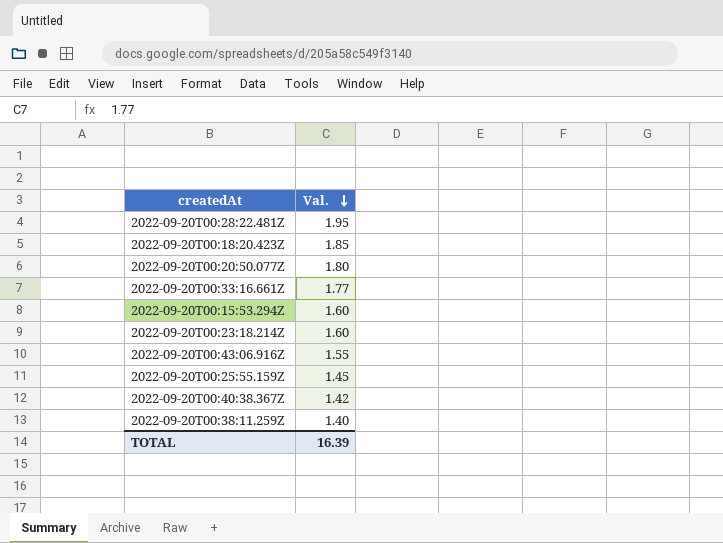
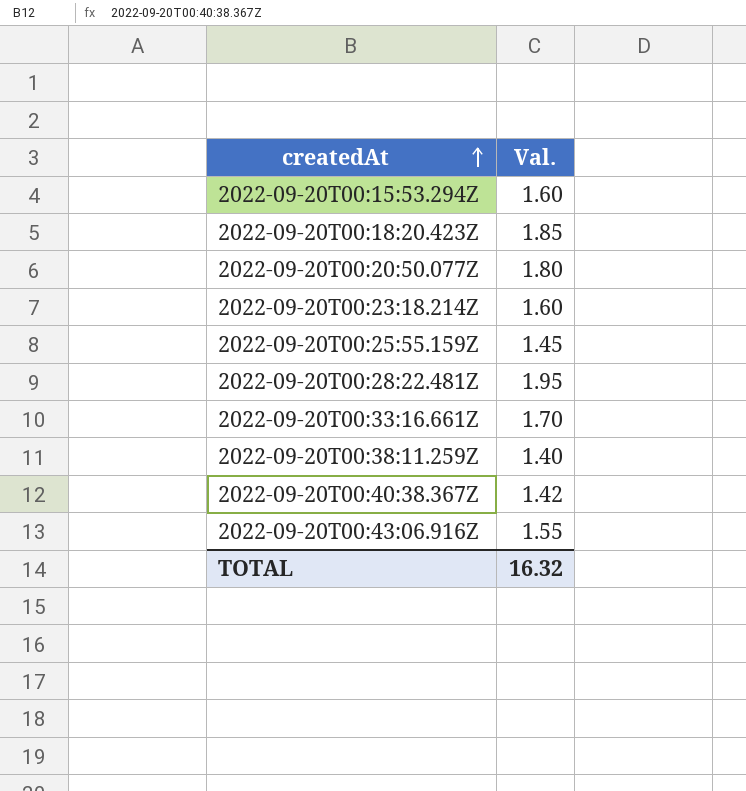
row order: Val. descending -> createdAt ascending
2022-09-20T00:33:16.661Z | Val.: 1.77 -> 1.70
TOTAL | Val.: 16.39 -> 16.32

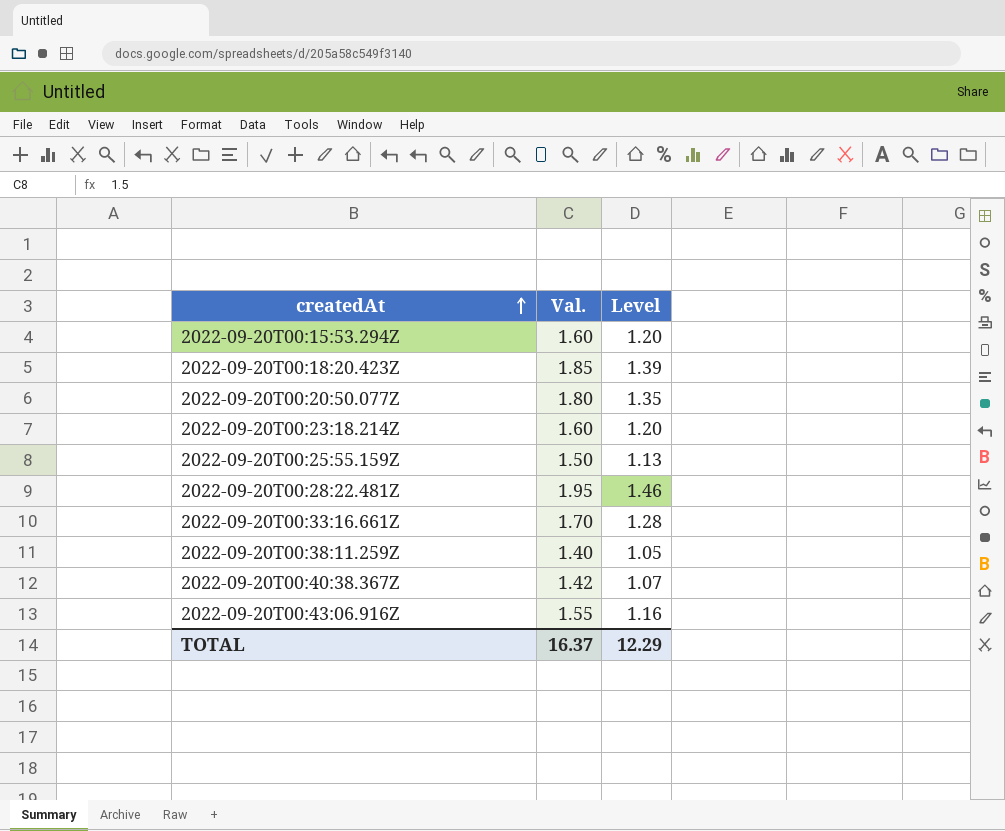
column Level | formula: none -> [Val.] * 0.75
2022-09-20T00:25:55.159Z | Val.: 1.45 -> 1.50
TOTAL | Val.: 16.32 -> 16.37

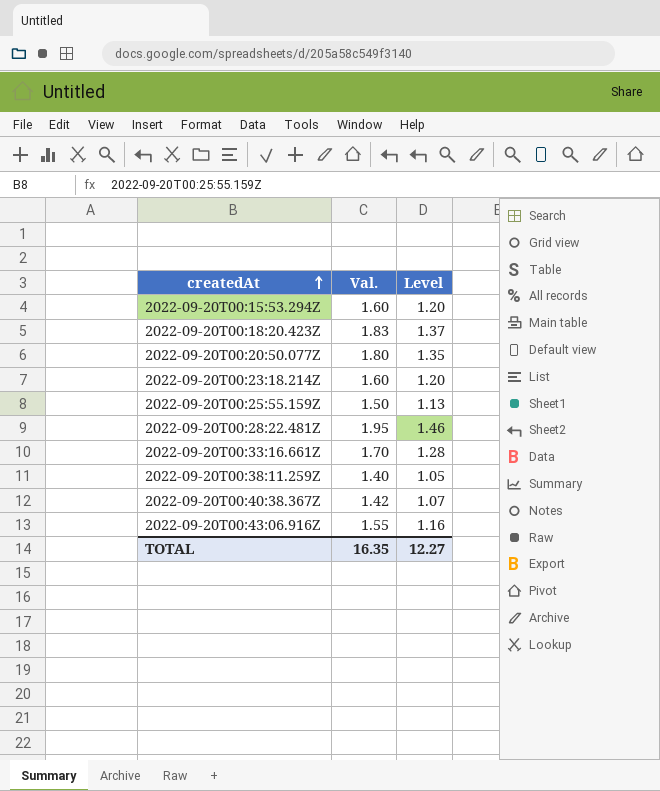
2022-09-20T00:18:20.423Z | Val.: 1.85 -> 1.83
2022-09-20T00:18:20.423Z | Level: 1.39 -> 1.37
TOTAL | Val.: 16.37 -> 16.35
TOTAL | Level: 12.29 -> 12.27

